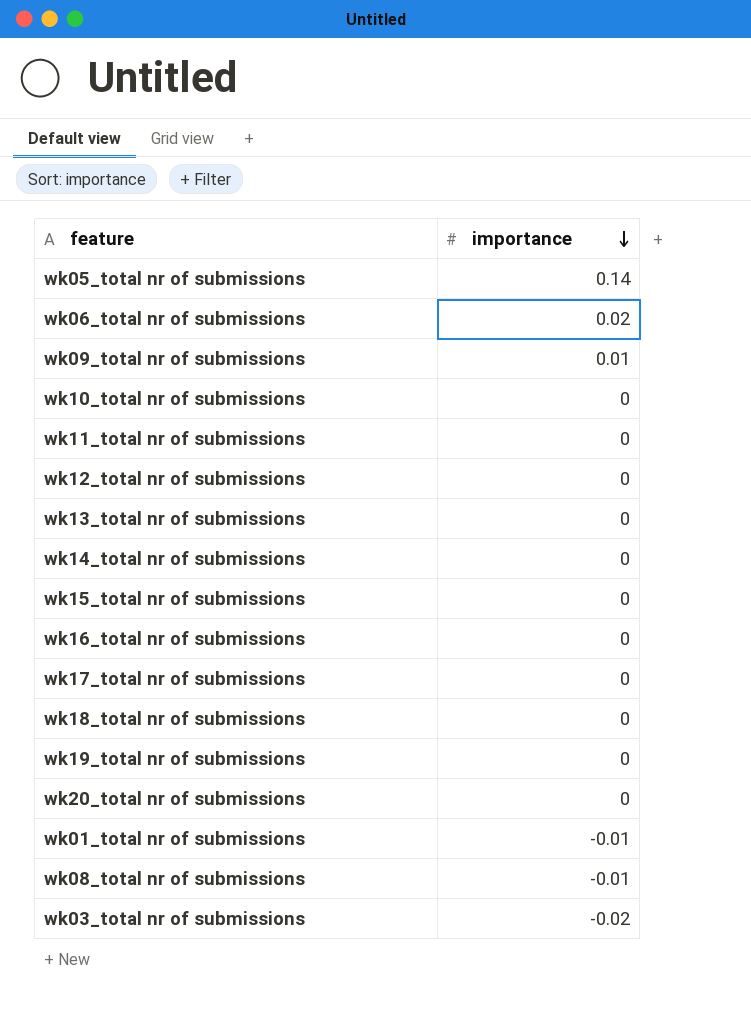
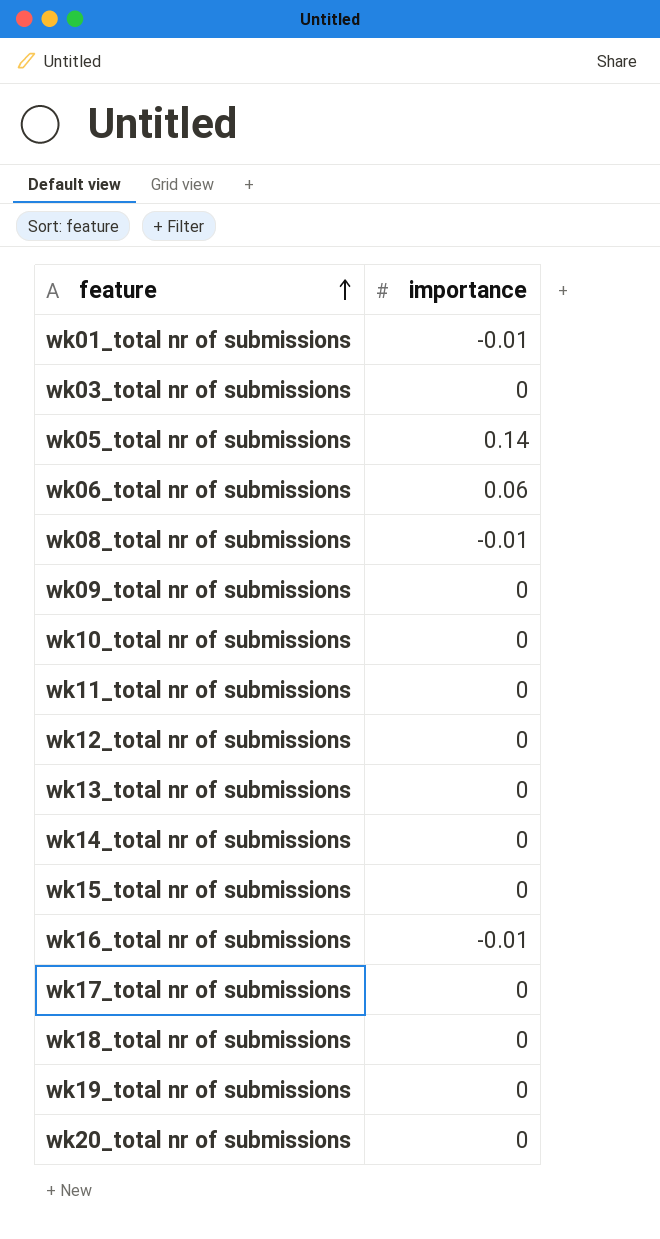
row order: importance descending -> feature ascending
wk03_total nr of submissions | importance: -0.02 -> 0
wk06_total nr of submissions | importance: 0.02 -> 0.06
wk09_total nr of submissions | importance: 0.01 -> 0
wk16_total nr of submissions | importance: 0 -> -0.01

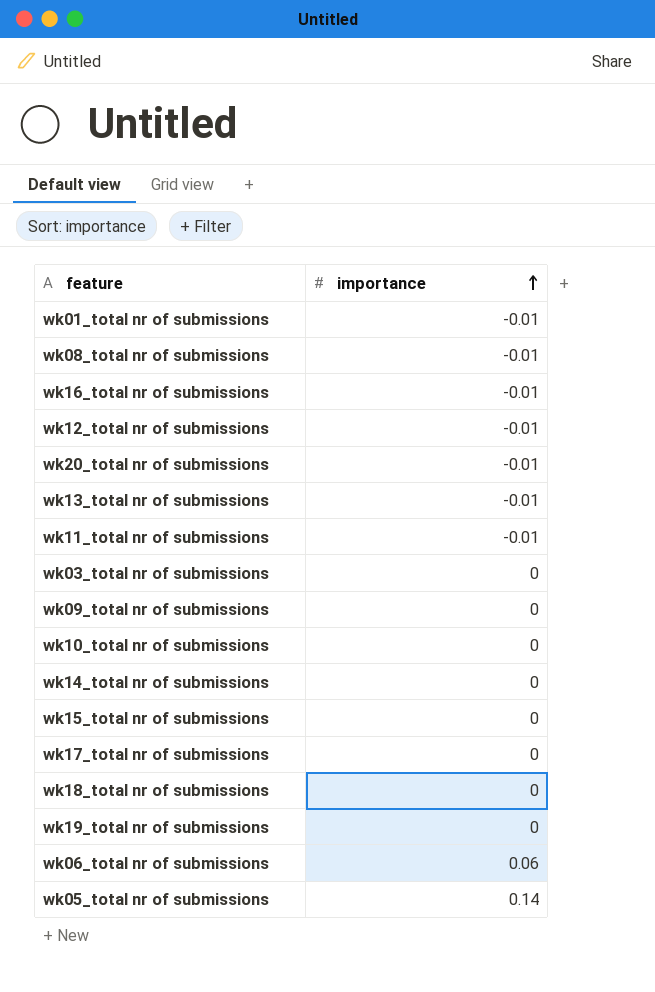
row order: feature ascending -> importance ascending
wk12_total nr of submissions | importance: 0 -> -0.01
wk20_total nr of submissions | importance: 0 -> -0.01
wk13_total nr of submissions | importance: 0 -> -0.01
wk11_total nr of submissions | importance: 0 -> -0.01

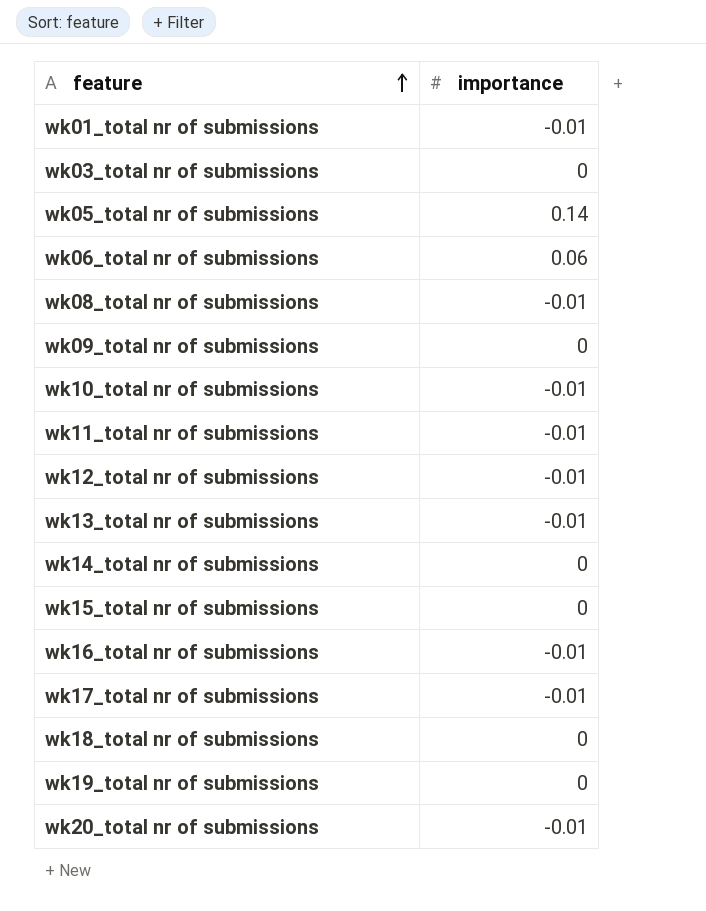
row order: importance ascending -> feature ascending
wk10_total nr of submissions | importance: 0 -> -0.01
wk17_total nr of submissions | importance: 0 -> -0.01

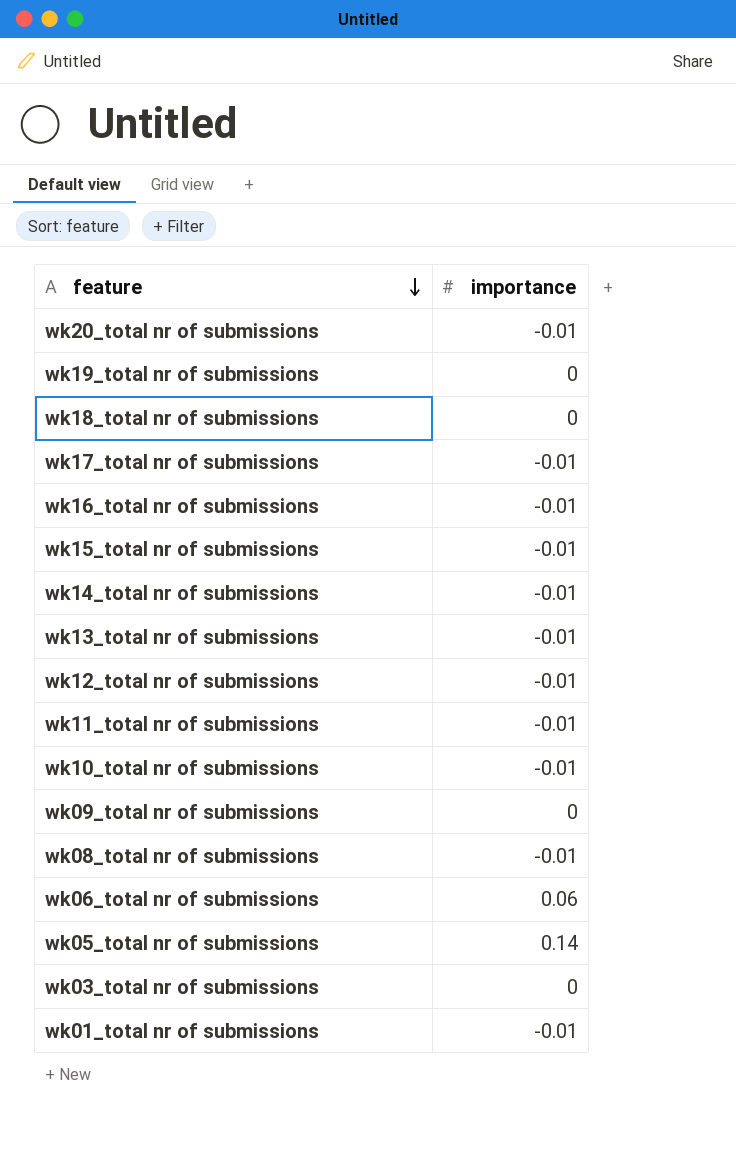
row order: feature ascending -> feature descending
wk15_total nr of submissions | importance: 0 -> -0.01
wk14_total nr of submissions | importance: 0 -> -0.01

